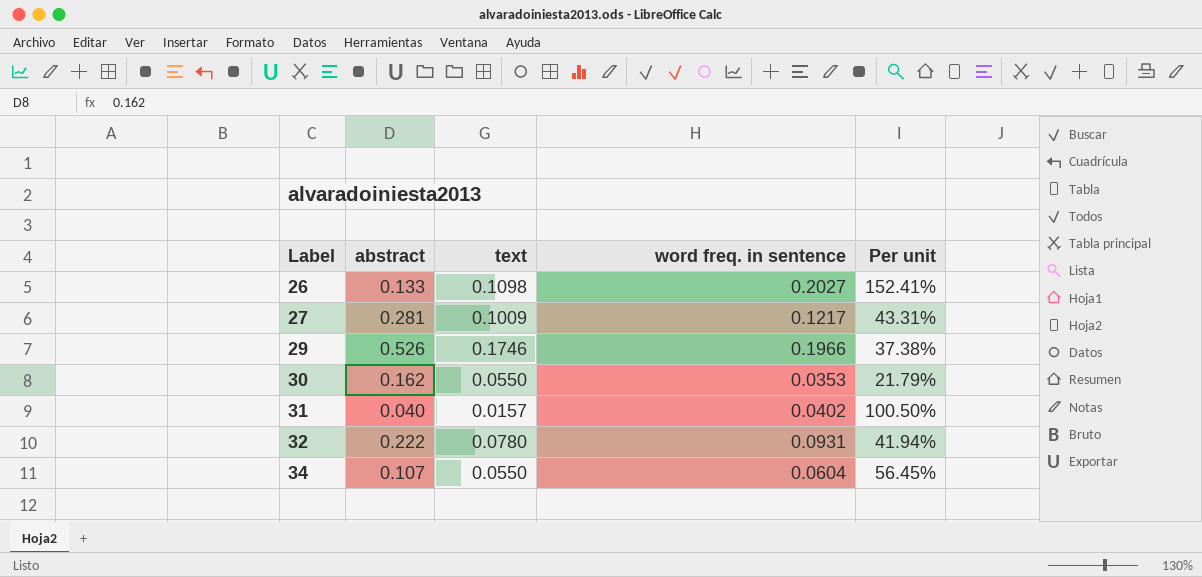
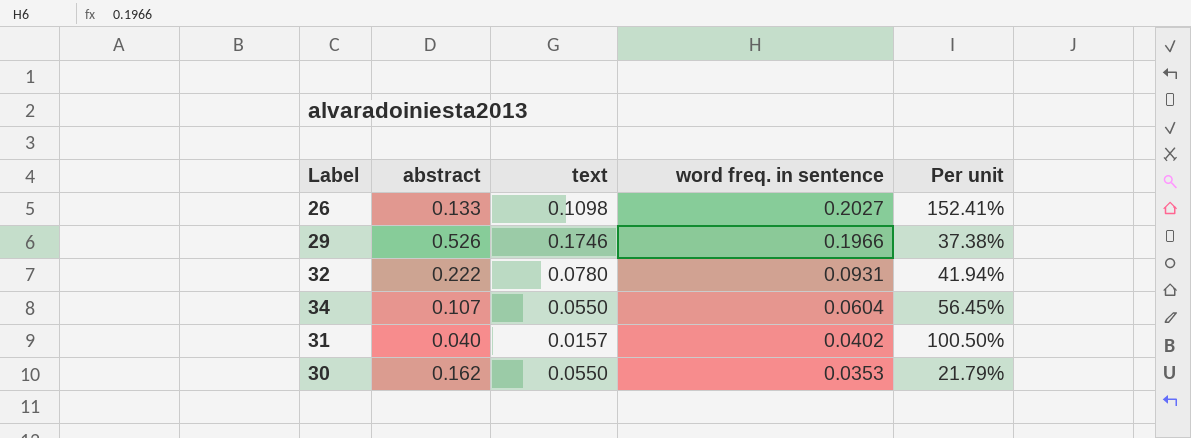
row order: Label ascending -> word freq. in sentence descending
row 27: 0.281 | 0.1009 | 0.1217 | 43.31% -> none

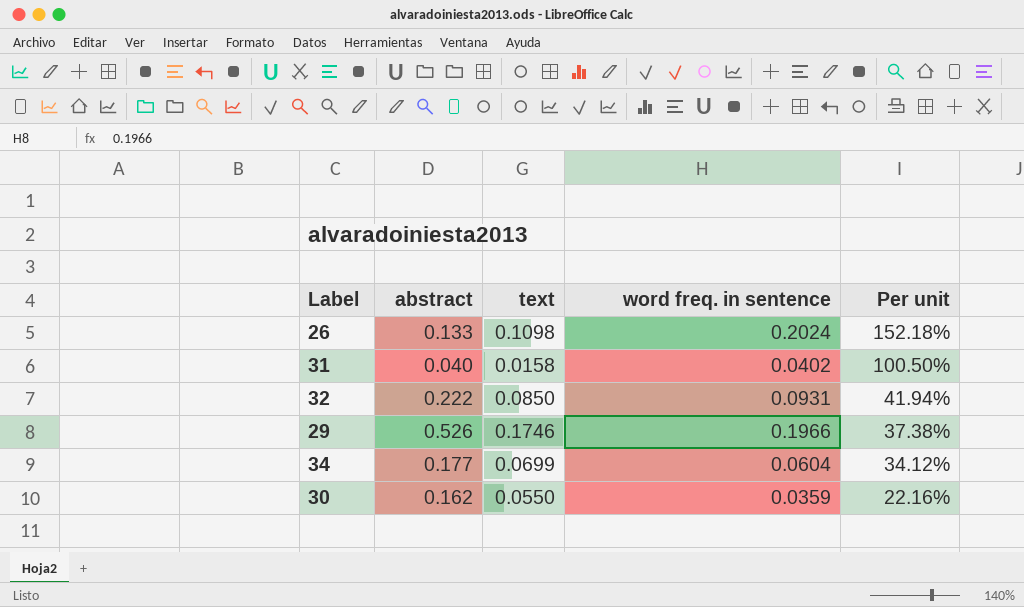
row order: word freq. in sentence descending -> Per unit descending
26 | word freq. in sentence: 0.2027 -> 0.2024
26 | Per unit: 152.41% -> 152.18%
31 | text: 0.0157 -> 0.0158
32 | text: 0.0780 -> 0.0850
34 | abstract: 0.107 -> 0.177
34 | text: 0.0550 -> 0.0699
34 | Per unit: 56.45% -> 34.12%
30 | word freq. in sentence: 0.0353 -> 0.0359
30 | Per unit: 21.79% -> 22.16%

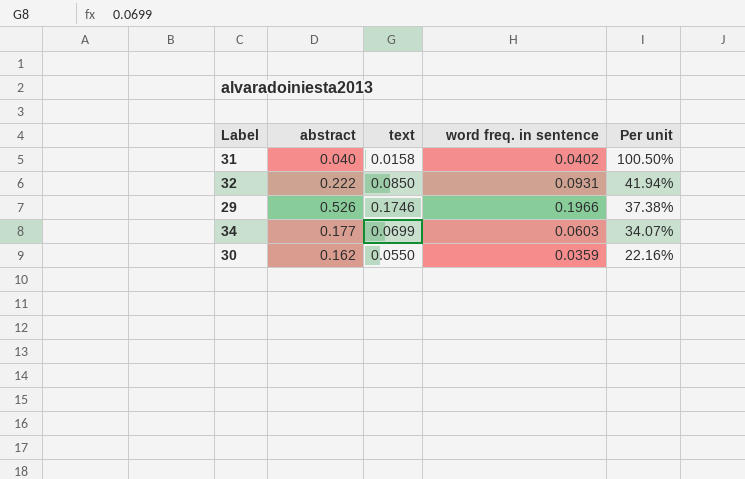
row 26: 0.133 | 0.1098 | 0.2024 | 152.18% -> none
34 | word freq. in sentence: 0.0604 -> 0.0603
34 | Per unit: 34.12% -> 34.07%

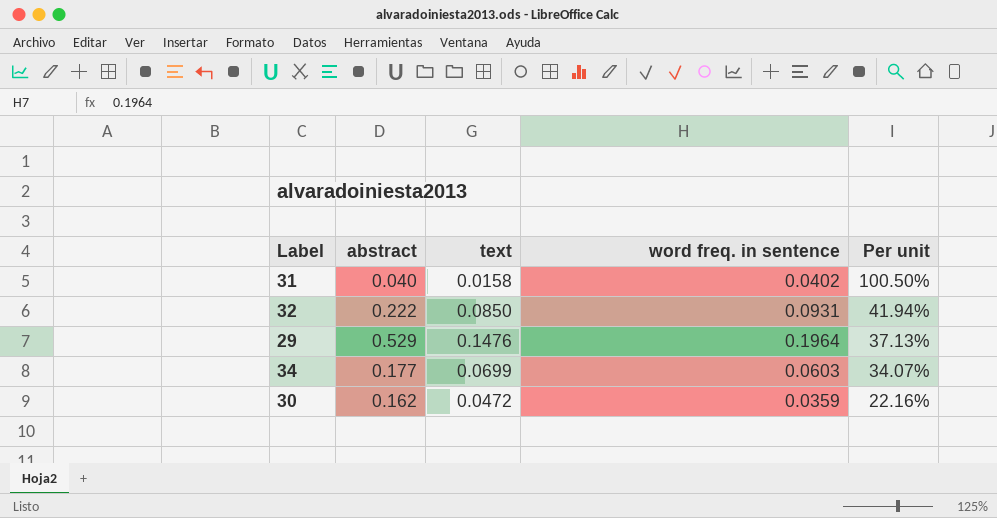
29 | abstract: 0.526 -> 0.529
29 | text: 0.1746 -> 0.1476
29 | word freq. in sentence: 0.1966 -> 0.1964
29 | Per unit: 37.38% -> 37.13%
30 | text: 0.0550 -> 0.0472

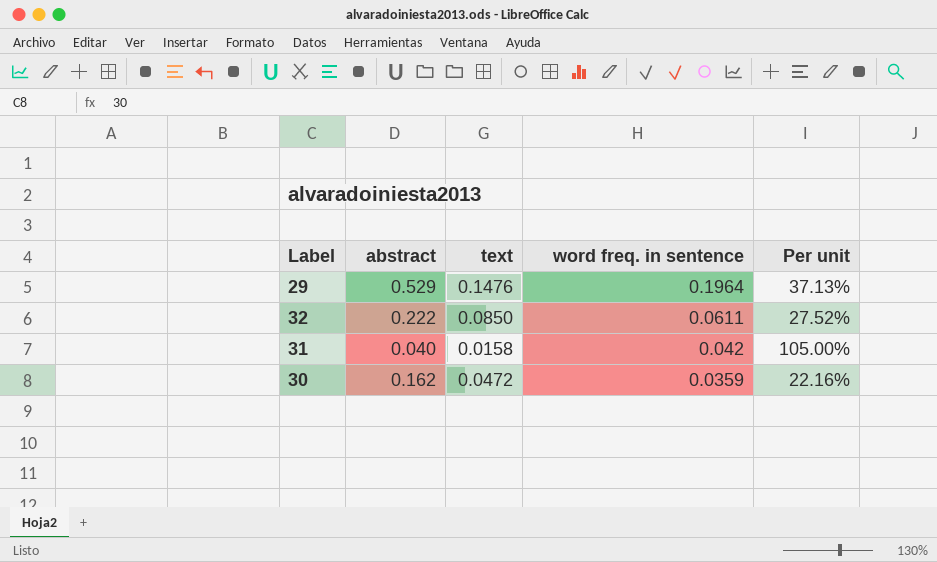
row order: Per unit descending -> word freq. in sentence descending
row 34: 0.177 | 0.0699 | 0.0603 | 34.07% -> none
32 | word freq. in sentence: 0.0931 -> 0.0611
32 | Per unit: 41.94% -> 27.52%
31 | word freq. in sentence: 0.0402 -> 0.042
31 | Per unit: 100.50% -> 105.00%

